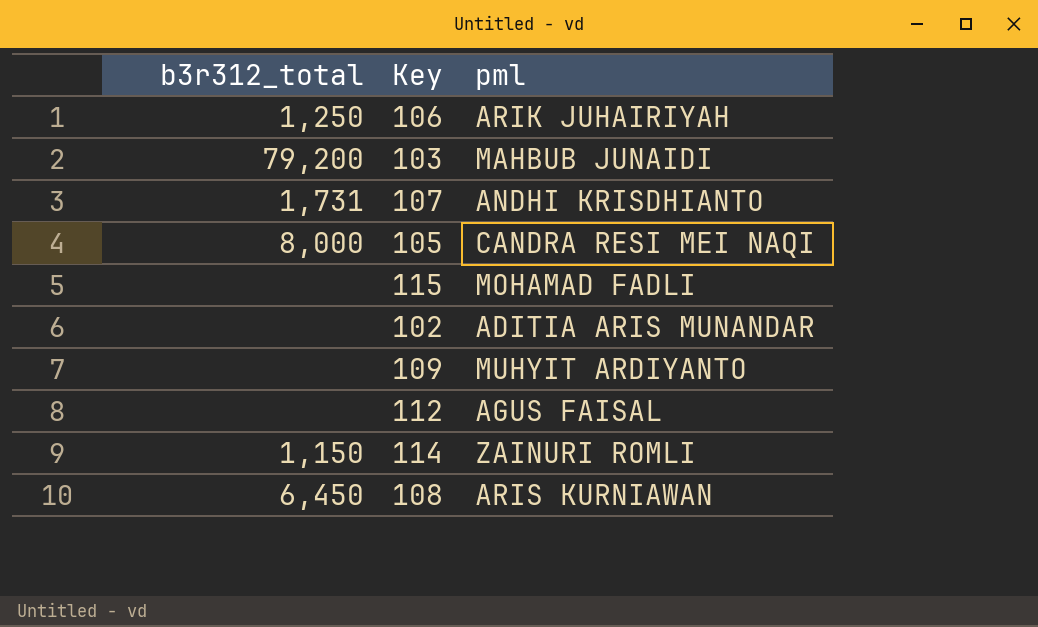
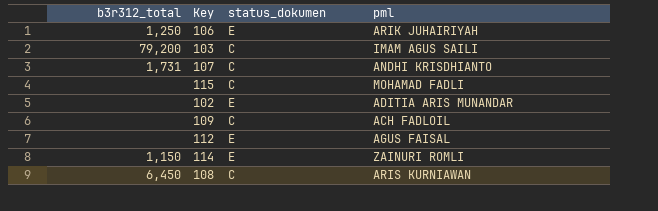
column status_dokumen | position: none -> 3
row 105: 8,000 | CANDRA RESI MEI NAQI -> none
103 | pml: MAHBUB JUNAIDI -> IMAM AGUS SAILI
109 | pml: MUHYIT ARDIYANTO -> ACH FADLOIL

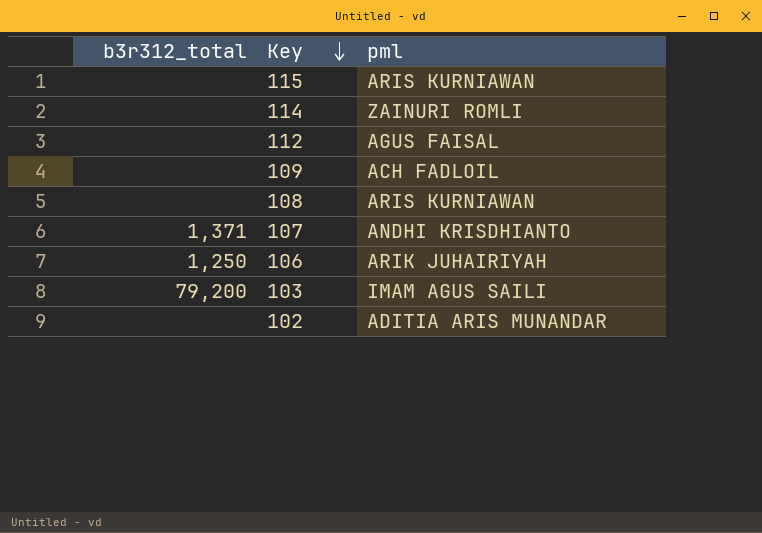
row order: none -> Key descending
column status_dokumen | position: 3 -> none
115 | pml: MOHAMAD FADLI -> ARIS KURNIAWAN
114 | b3r312_total: 1,150 -> none
108 | b3r312_total: 6,450 -> none
107 | b3r312_total: 1,731 -> 1,371

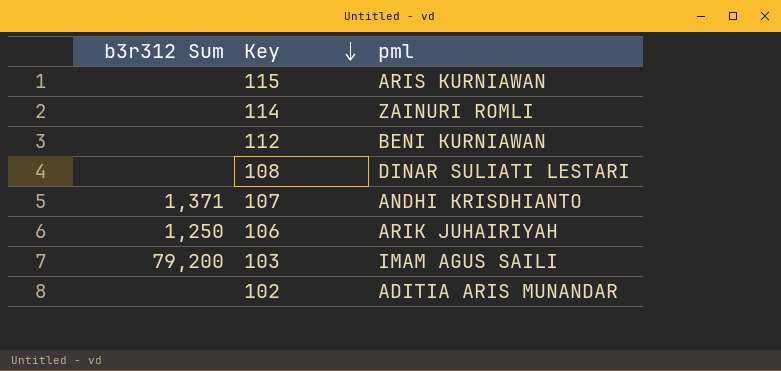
column name: b3r312_total -> b3r312 Sum
row 109: none | ACH FADLOIL -> none
112 | pml: AGUS FAISAL -> BENI KURNIAWAN
108 | pml: ARIS KURNIAWAN -> DINAR SULIATI LESTARI

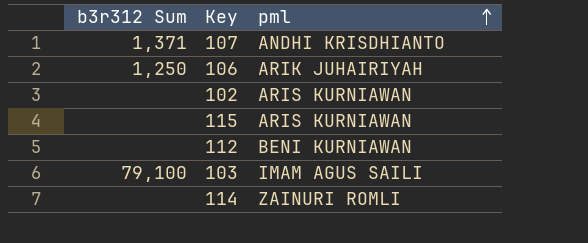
row order: Key descending -> pml ascending
row 108: none | DINAR SULIATI LESTARI -> none
102 | pml: ADITIA ARIS MUNANDAR -> ARIS KURNIAWAN
103 | b3r312 Sum: 79,200 -> 79,100

